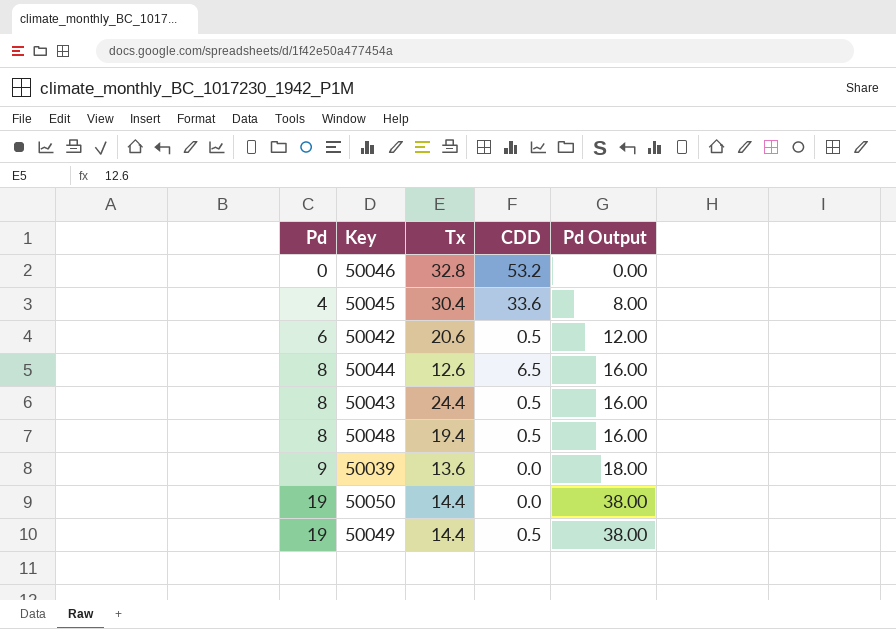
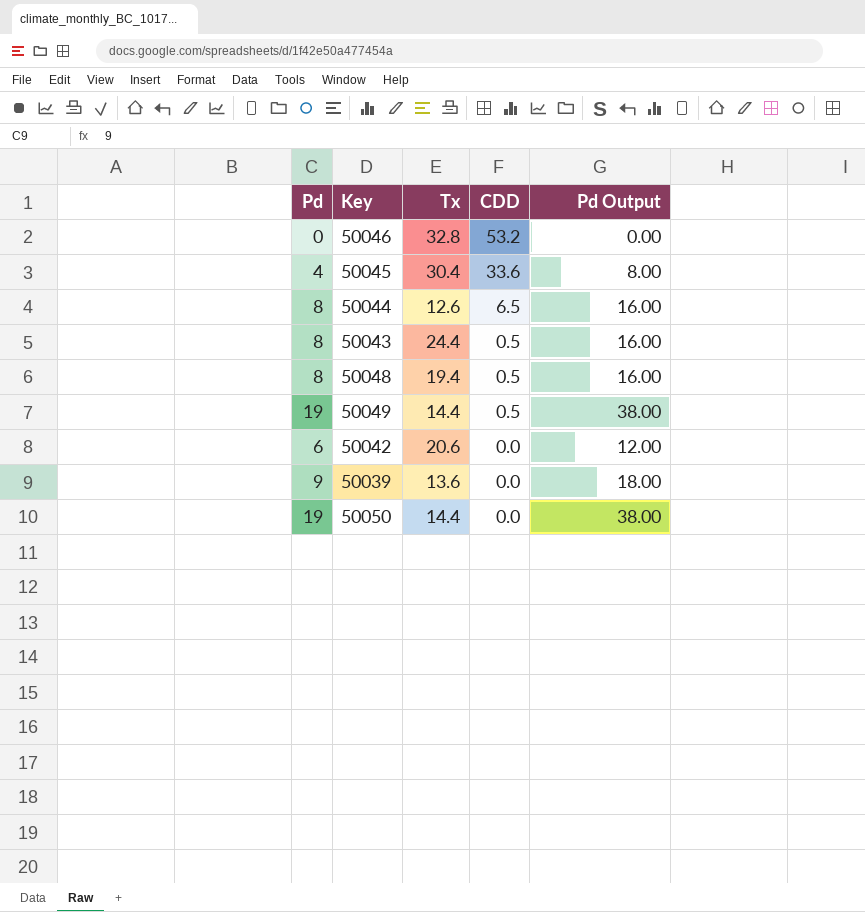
row order: Pd ascending -> CDD descending
50042 | CDD: 0.5 -> 0.0

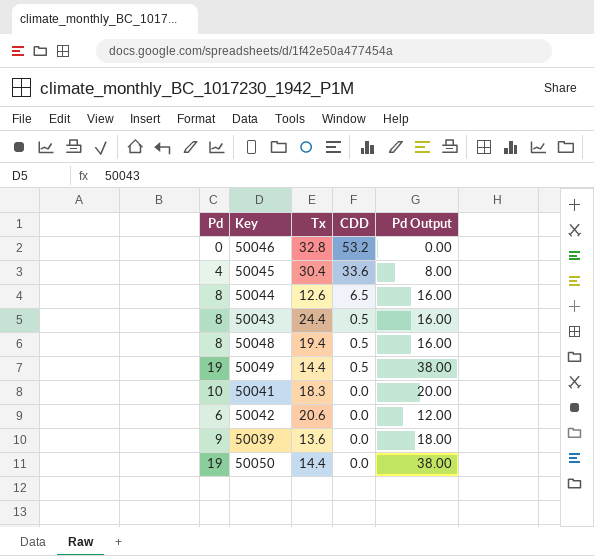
row 50041: none -> 10 | 18.3 | 0.0 | 20.00

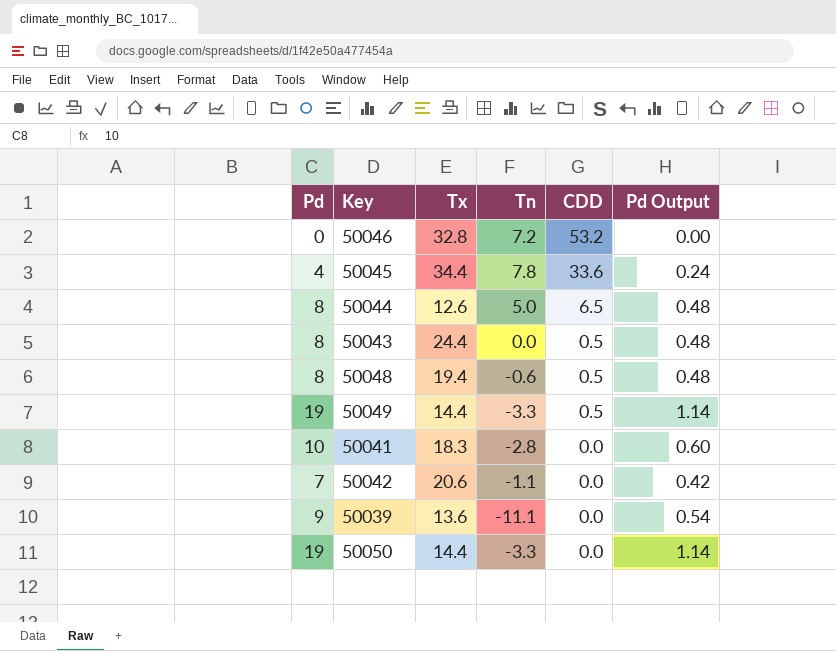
column Tn | position: none -> 4
column Pd Output | formula: [Pd] * 2 -> [Pd] * 0.06
50045 | Tx: 30.4 -> 34.4
50042 | Pd: 6 -> 7

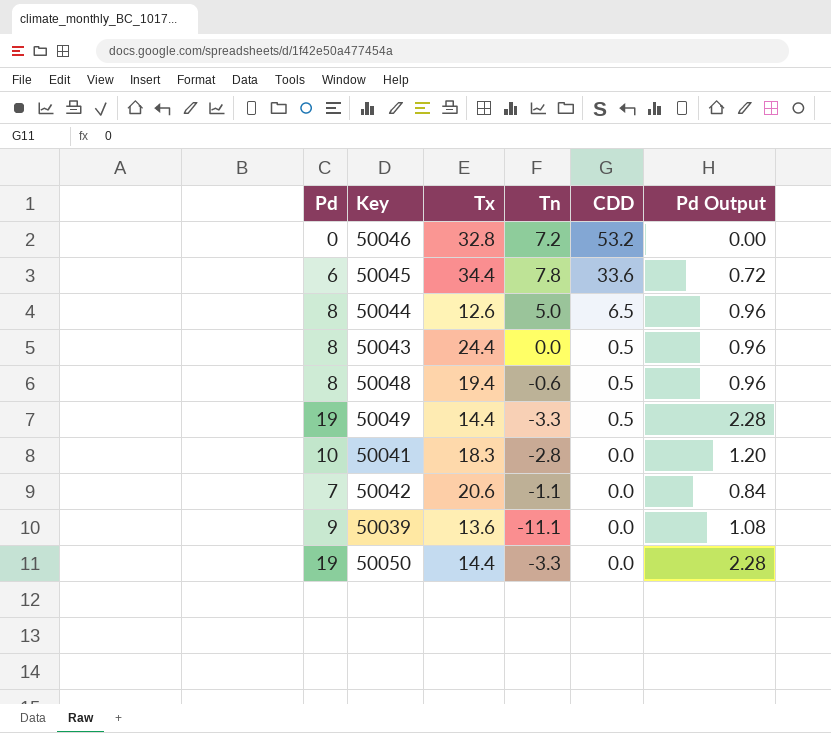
column Pd Output | formula: [Pd] * 0.06 -> [Pd] * 0.12
50045 | Pd: 4 -> 6

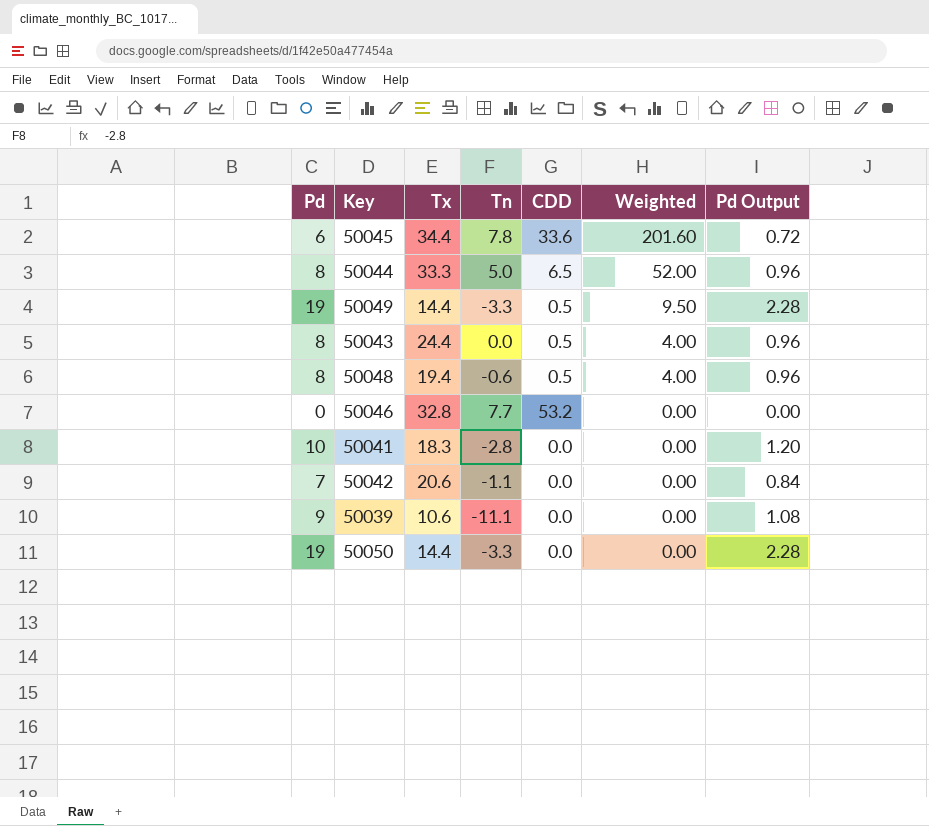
row order: CDD descending -> Weighted descending
column Weighted | formula: none -> [Pd] * [CDD]
50044 | Tx: 12.6 -> 33.3
50046 | Tn: 7.2 -> 7.7
50039 | Tx: 13.6 -> 10.6

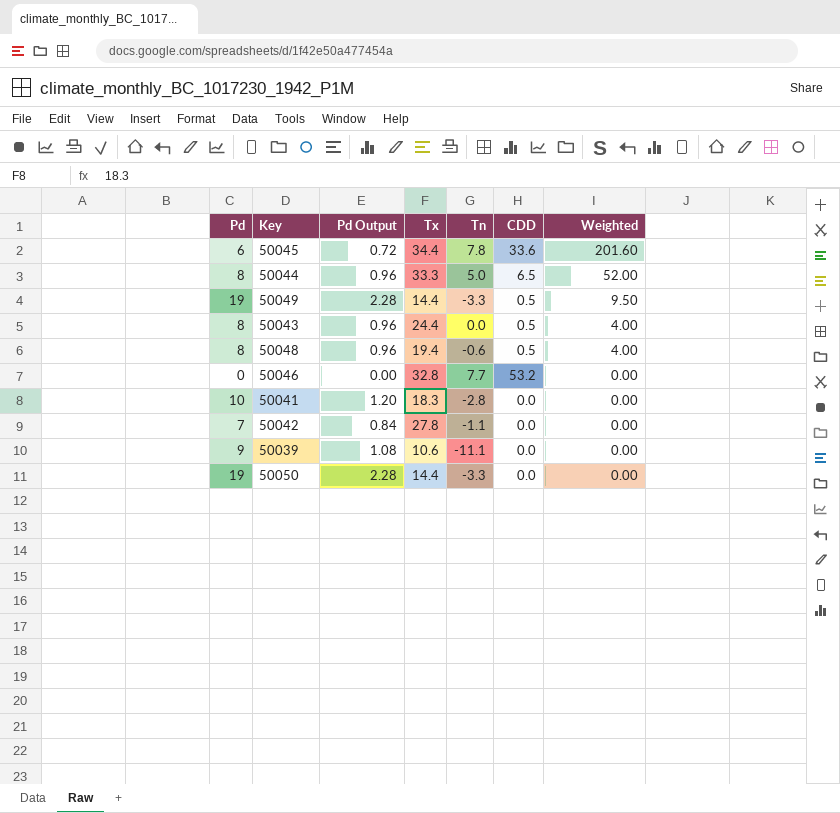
column Pd Output | position: 7 -> 3
50042 | Tx: 20.6 -> 27.8

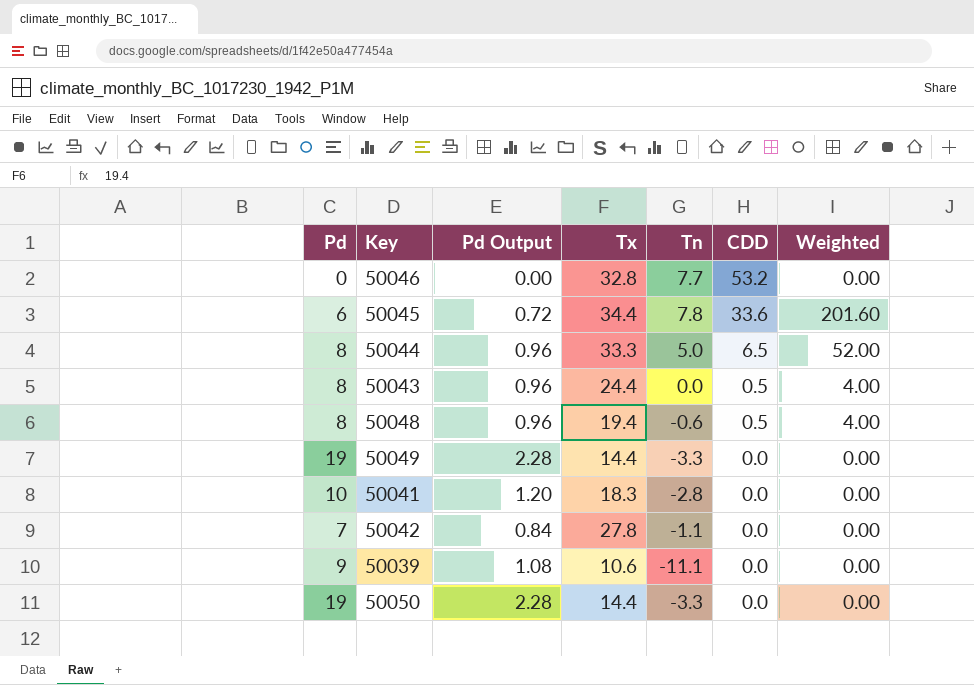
row order: Weighted descending -> CDD descending
50049 | CDD: 0.5 -> 0.0
50049 | Weighted: 9.50 -> 0.00

